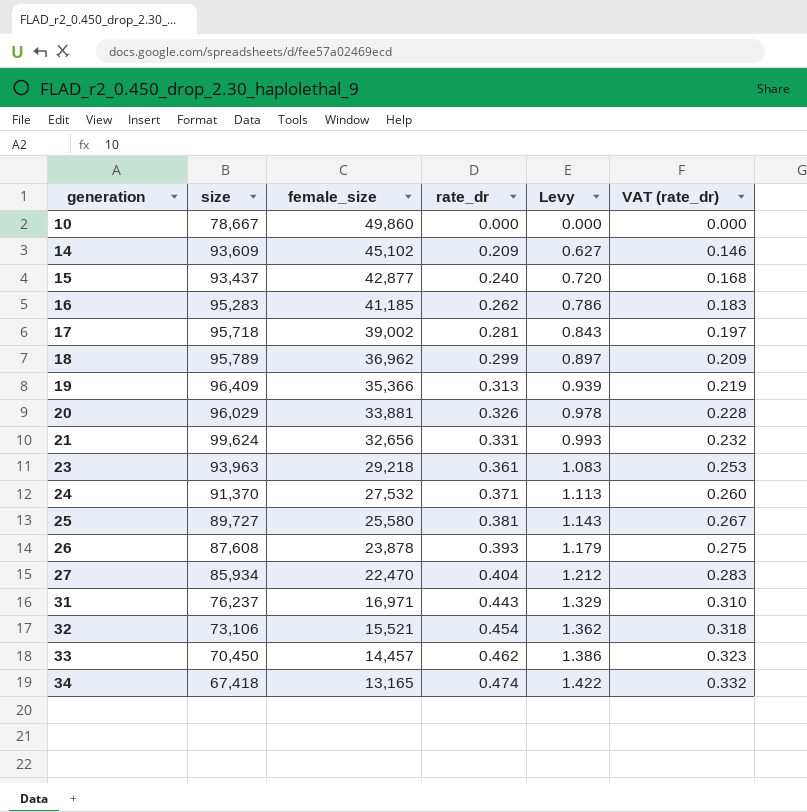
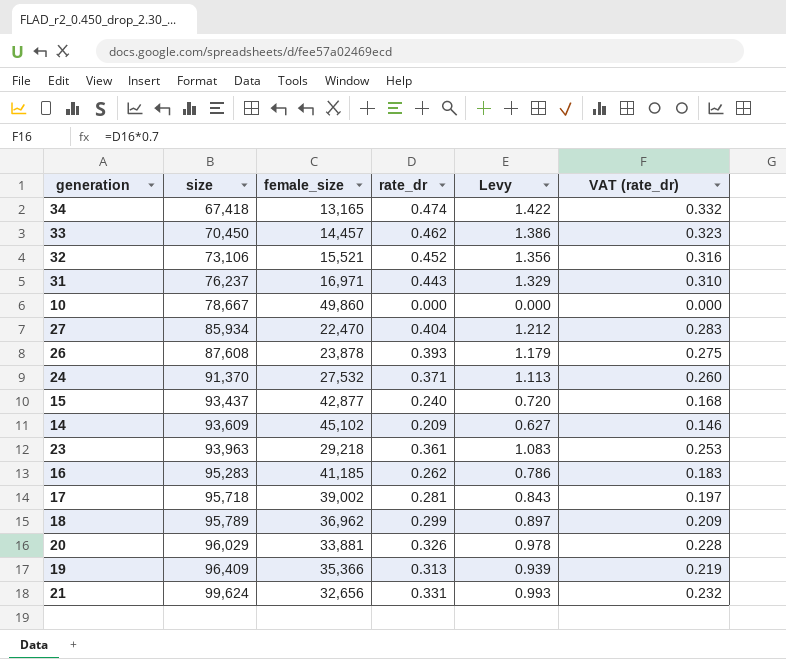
row order: generation ascending -> size ascending
row 25: 89,727 | 25,580 | 0.381 | 1.143 | 0.267 -> none
32 | rate_dr: 0.454 -> 0.452
32 | Levy: 1.362 -> 1.356
32 | VAT (rate_dr): 0.318 -> 0.316

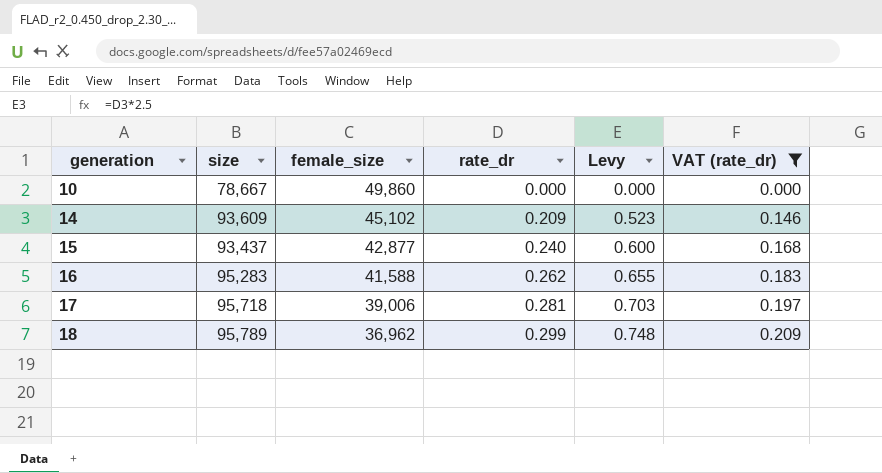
filter: none -> VAT (rate_dr) <= 0.209
row order: size ascending -> generation ascending
column Levy | formula: [rate_dr] * 3 -> [rate_dr] * 2.5
16 | female_size: 41,185 -> 41,588
17 | female_size: 39,002 -> 39,006

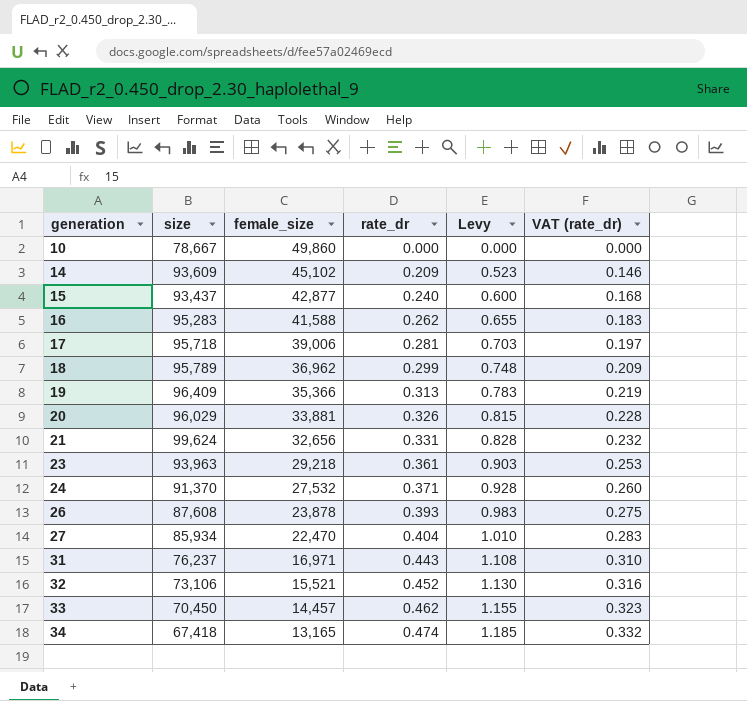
filter: VAT (rate_dr) <= 0.209 -> none

